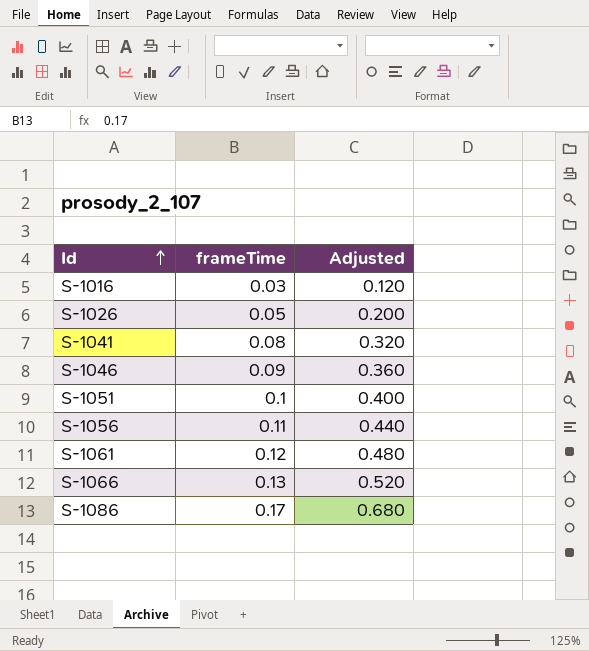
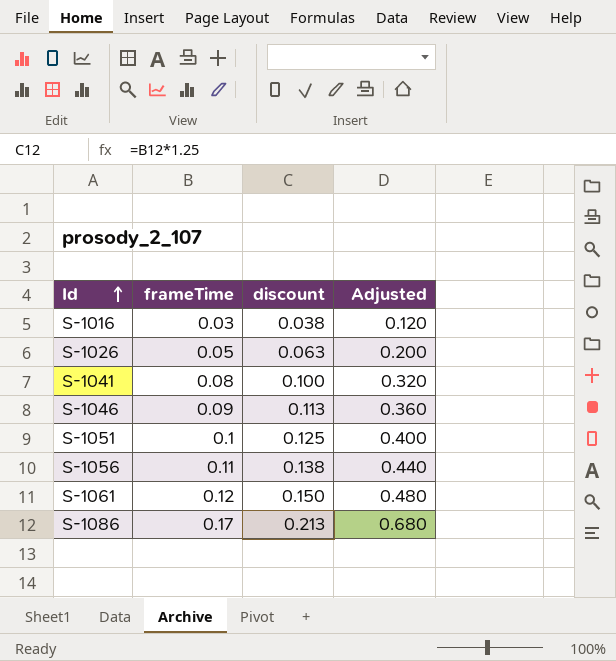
column discount | formula: none -> [frameTime] * 1.25
row S-1066: 0.13 | 0.520 -> none

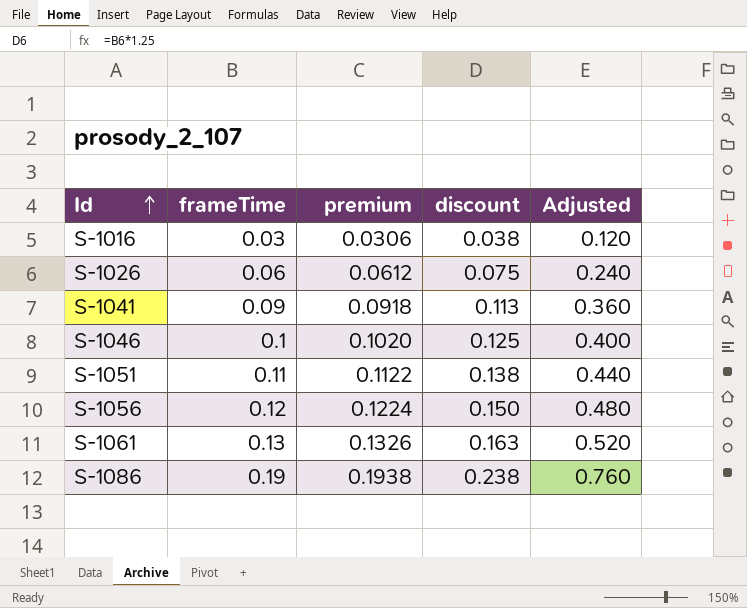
column premium | formula: none -> [frameTime] * 1.02
S-1026 | frameTime: 0.05 -> 0.06
S-1026 | discount: 0.063 -> 0.075
S-1026 | Adjusted: 0.200 -> 0.240
S-1041 | frameTime: 0.08 -> 0.09
S-1041 | discount: 0.100 -> 0.113
S-1041 | Adjusted: 0.320 -> 0.360
S-1046 | frameTime: 0.09 -> 0.1
S-1046 | discount: 0.113 -> 0.125
S-1046 | Adjusted: 0.360 -> 0.400
S-1051 | frameTime: 0.1 -> 0.11
S-1051 | discount: 0.125 -> 0.138
S-1051 | Adjusted: 0.400 -> 0.440
S-1056 | frameTime: 0.11 -> 0.12
S-1056 | discount: 0.138 -> 0.150
S-1056 | Adjusted: 0.440 -> 0.480
S-1061 | frameTime: 0.12 -> 0.13
S-1061 | discount: 0.150 -> 0.163
S-1061 | Adjusted: 0.480 -> 0.520
S-1086 | frameTime: 0.17 -> 0.19
S-1086 | discount: 0.213 -> 0.238
S-1086 | Adjusted: 0.680 -> 0.760

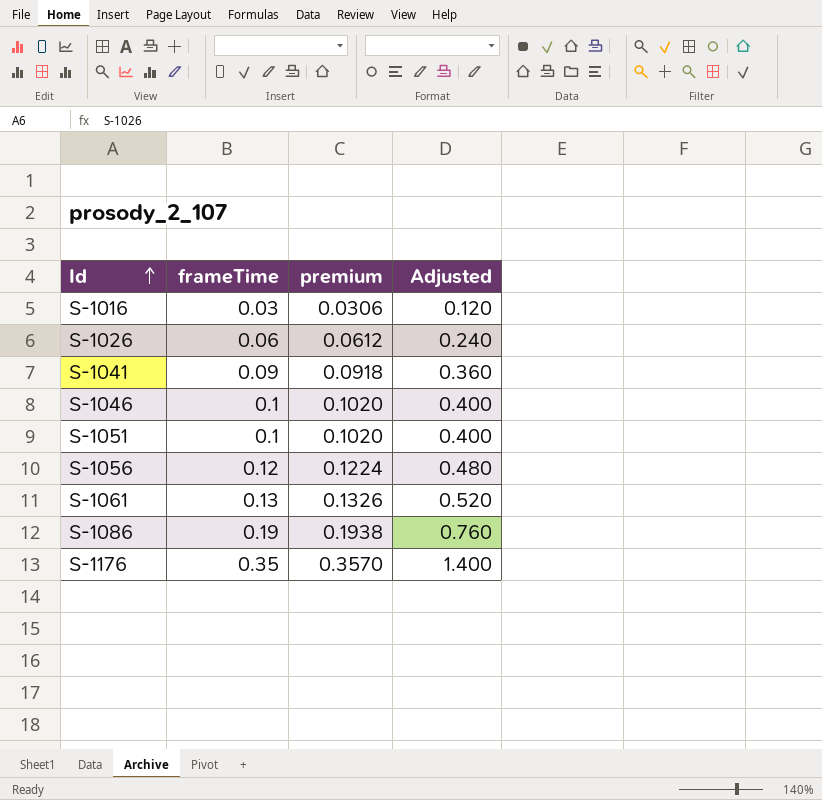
column discount | formula: [frameTime] * 1.25 -> none
S-1051 | frameTime: 0.11 -> 0.1
S-1051 | premium: 0.1122 -> 0.1020
S-1051 | Adjusted: 0.440 -> 0.400
row S-1176: none -> 0.35 | 0.3570 | 1.400

